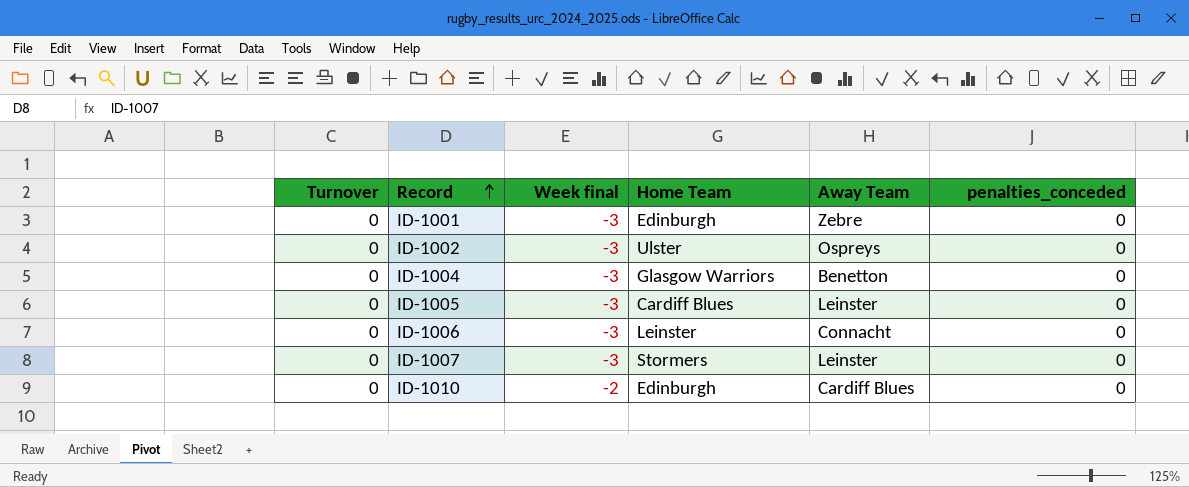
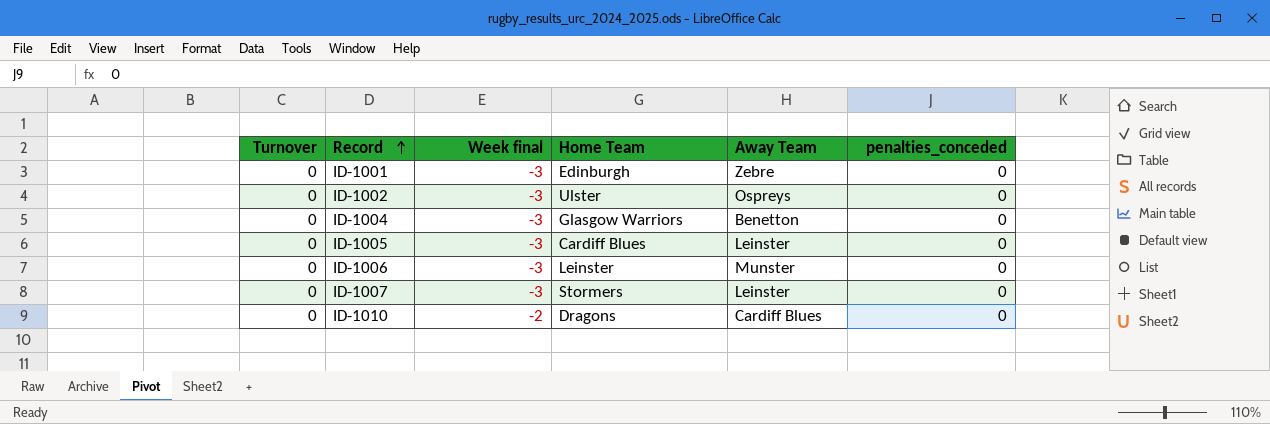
ID-1006 | Away Team: Connacht -> Munster
ID-1010 | Home Team: Edinburgh -> Dragons

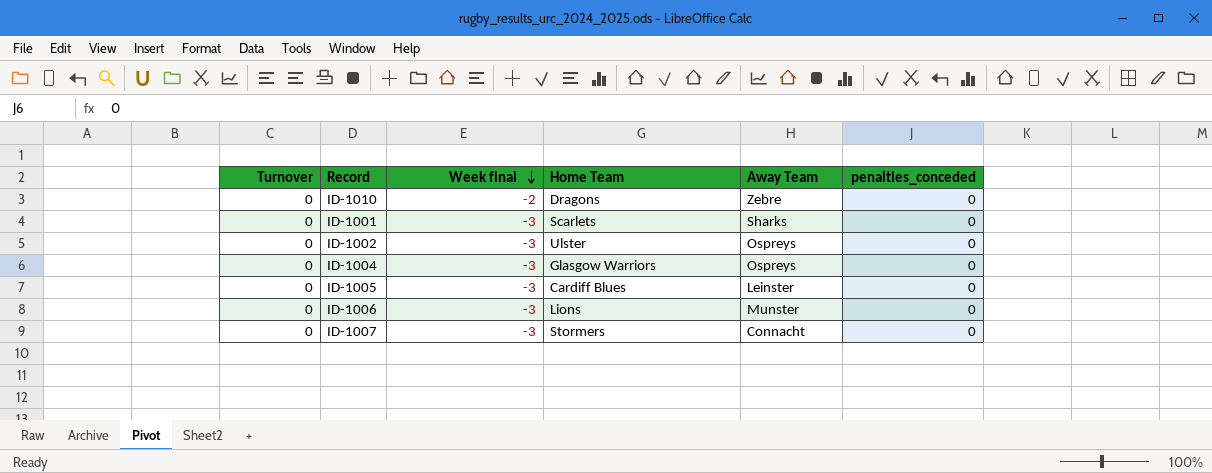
row order: Record ascending -> Week final descending
ID-1010 | Away Team: Cardiff Blues -> Zebre
ID-1001 | Home Team: Edinburgh -> Scarlets
ID-1001 | Away Team: Zebre -> Sharks
ID-1004 | Away Team: Benetton -> Ospreys
ID-1006 | Home Team: Leinster -> Lions
ID-1007 | Away Team: Leinster -> Connacht

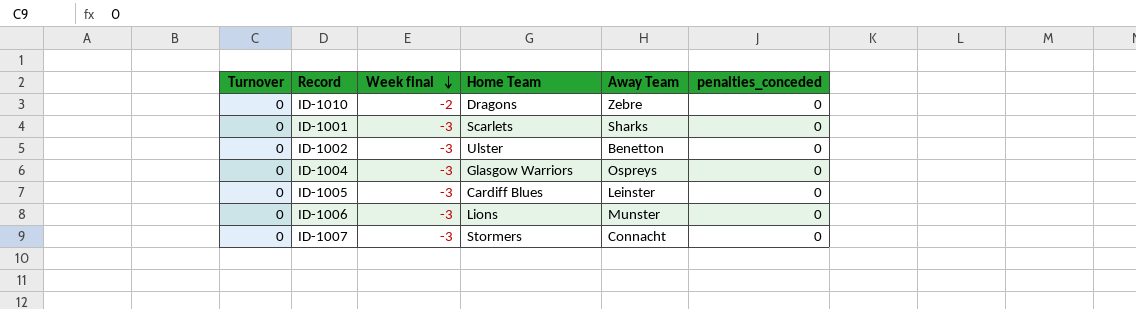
ID-1002 | Away Team: Ospreys -> Benetton

